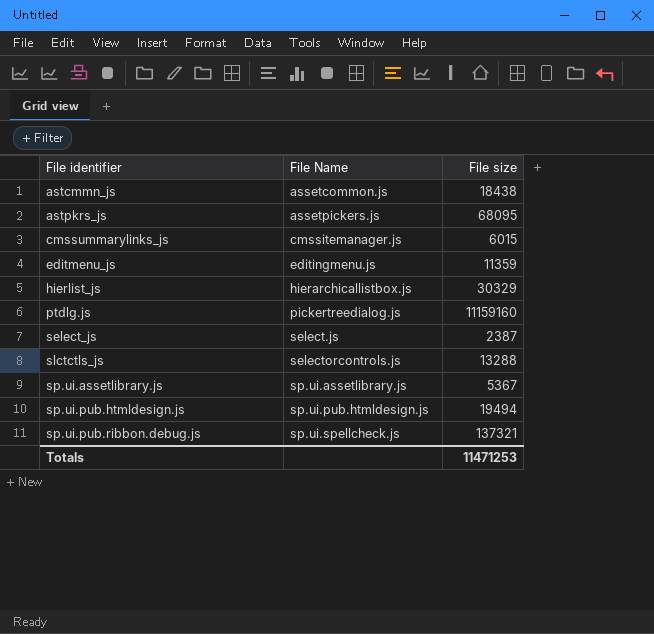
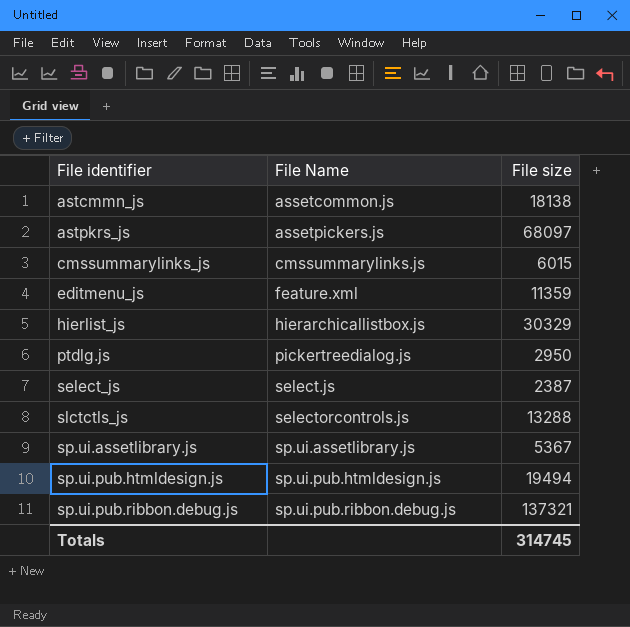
astcmmn_js | File size: 18438 -> 18138
astpkrs_js | File size: 68095 -> 68097
cmssummarylinks_js | File Name: cmssitemanager.js -> cmssummarylinks.js
editmenu_js | File Name: editingmenu.js -> feature.xml
ptdlg.js | File size: 11159160 -> 2950
sp.ui.pub.ribbon.debug.js | File Name: sp.ui.spellcheck.js -> sp.ui.pub.ribbon.debug.js
Totals | File size: 11471253 -> 314745

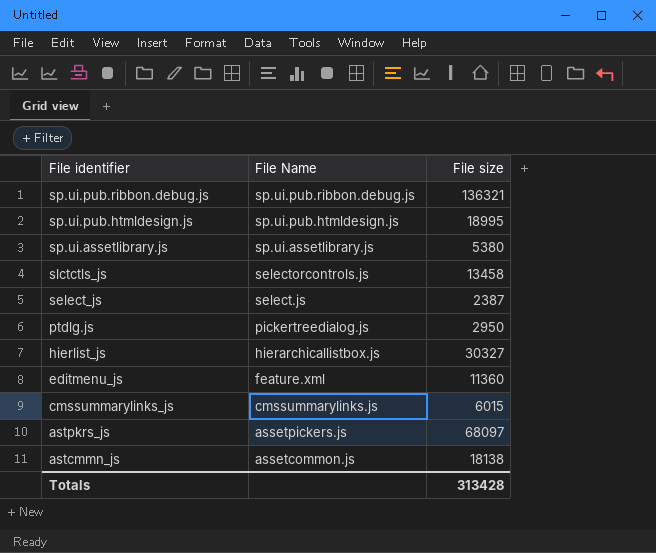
row order: File identifier ascending -> File identifier descending
sp.ui.pub.ribbon.debug.js | File size: 137321 -> 136321
sp.ui.pub.htmldesign.js | File size: 19494 -> 18995
sp.ui.assetlibrary.js | File size: 5367 -> 5380
slctctls_js | File size: 13288 -> 13458
hierlist_js | File size: 30329 -> 30327
editmenu_js | File size: 11359 -> 11360
Totals | File size: 314745 -> 313428

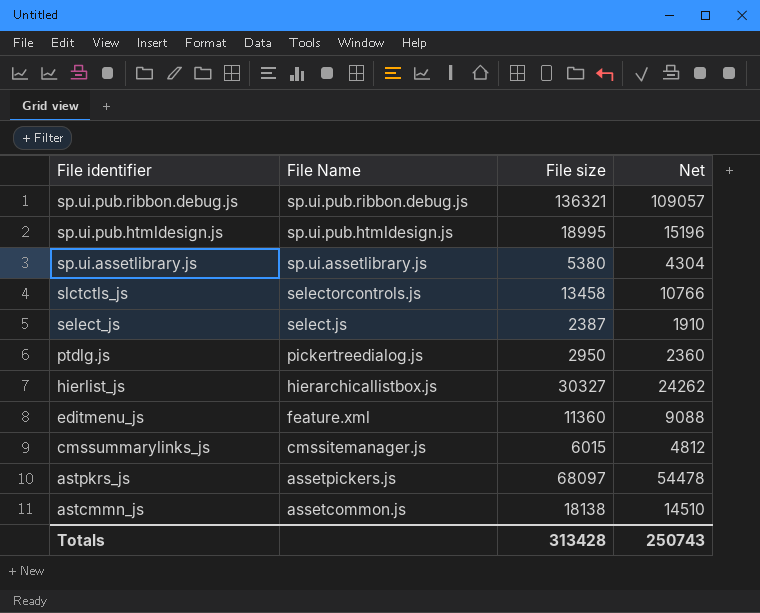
column Net | formula: none -> [File size] * 0.8
cmssummarylinks_js | File Name: cmssummarylinks.js -> cmssitemanager.js

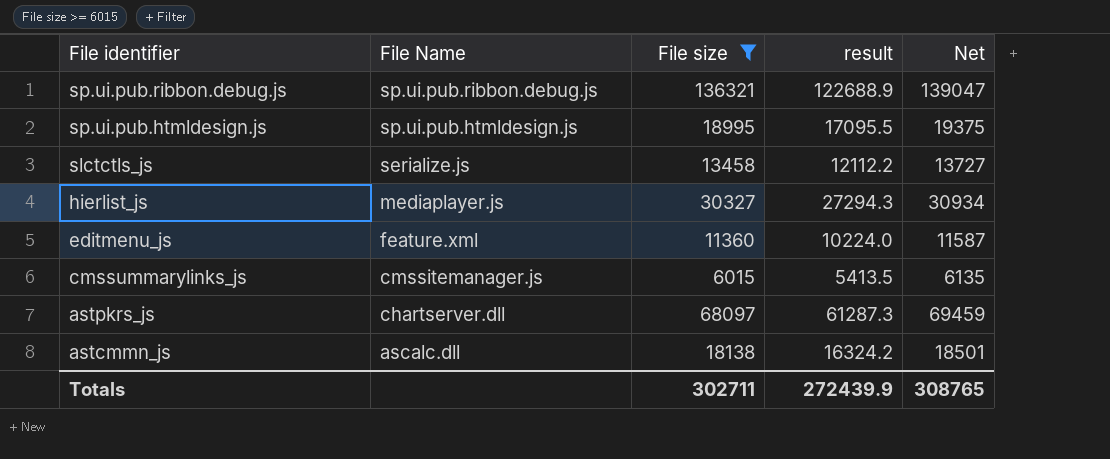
filter: none -> File size >= 6015
column result | formula: none -> [File size] * 0.9
column Net | formula: [File size] * 0.8 -> [File size] * 1.02
slctctls_js | File Name: selectorcontrols.js -> serialize.js
hierlist_js | File Name: hierarchicallistbox.js -> mediaplayer.js
astpkrs_js | File Name: assetpickers.js -> chartserver.dll
astcmmn_js | File Name: assetcommon.js -> ascalc.dll
Totals | File size: 313428 -> 302711
Totals | Net: 250743 -> 308765

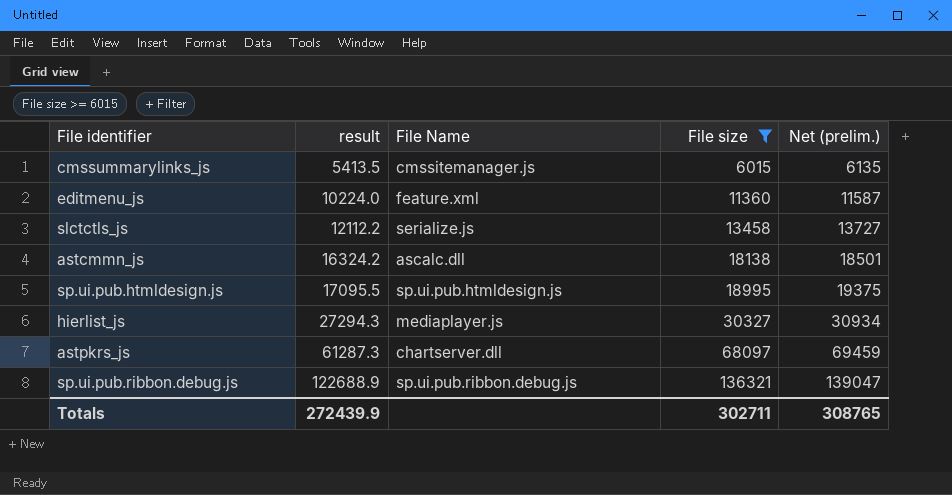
row order: File identifier descending -> result ascending
column result | position: 4 -> 2
column name: Net -> Net (prelim.)

